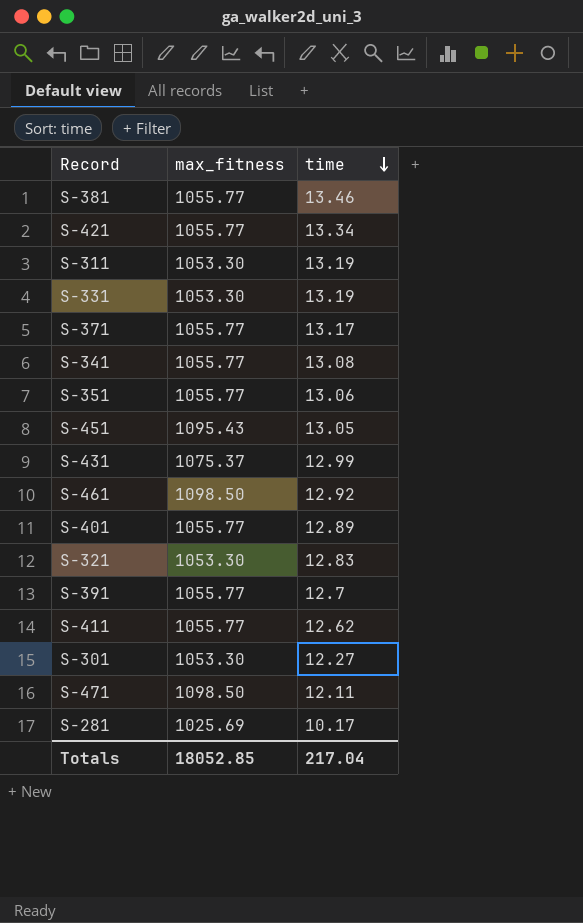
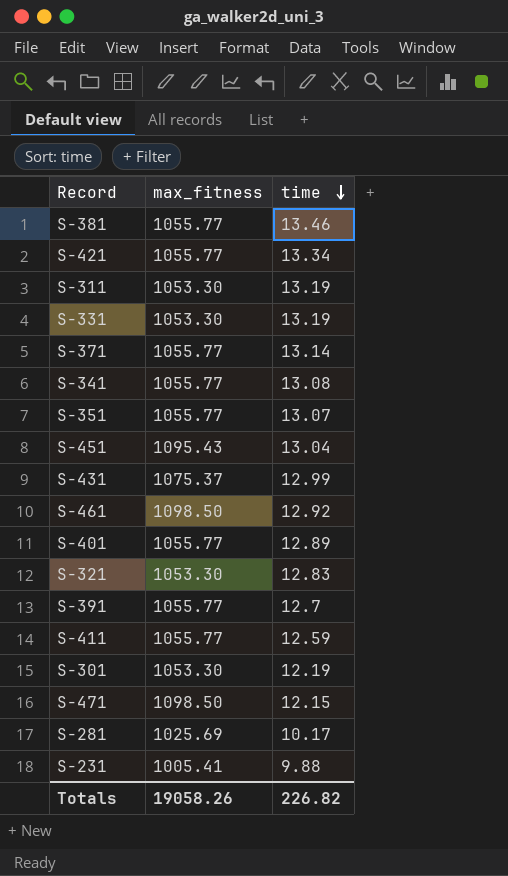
S-371 | time: 13.17 -> 13.14
S-351 | time: 13.06 -> 13.07
S-451 | time: 13.05 -> 13.04
S-411 | time: 12.62 -> 12.59
S-301 | time: 12.27 -> 12.19
S-471 | time: 12.11 -> 12.15
row S-231: none -> 1005.41 | 9.88
Totals | max_fitness: 18052.85 -> 19058.26
Totals | time: 217.04 -> 226.82

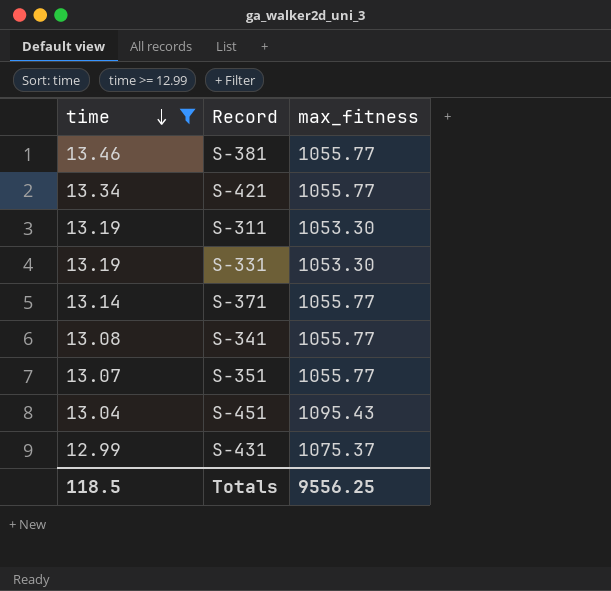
filter: none -> time >= 12.99
column time | position: 3 -> 1
Totals | time: 226.82 -> 118.5
Totals | max_fitness: 19058.26 -> 9556.25

